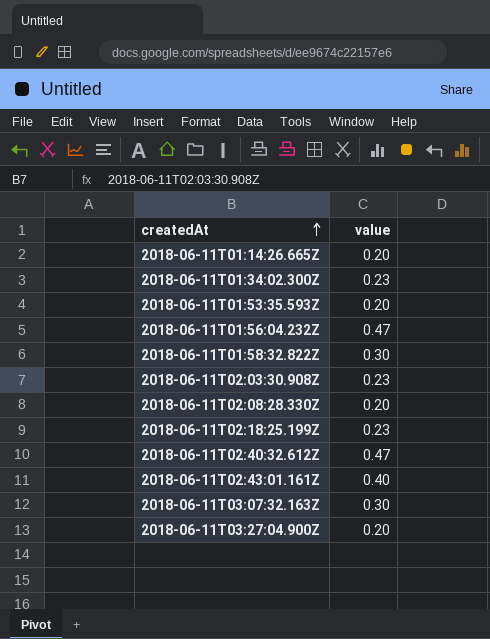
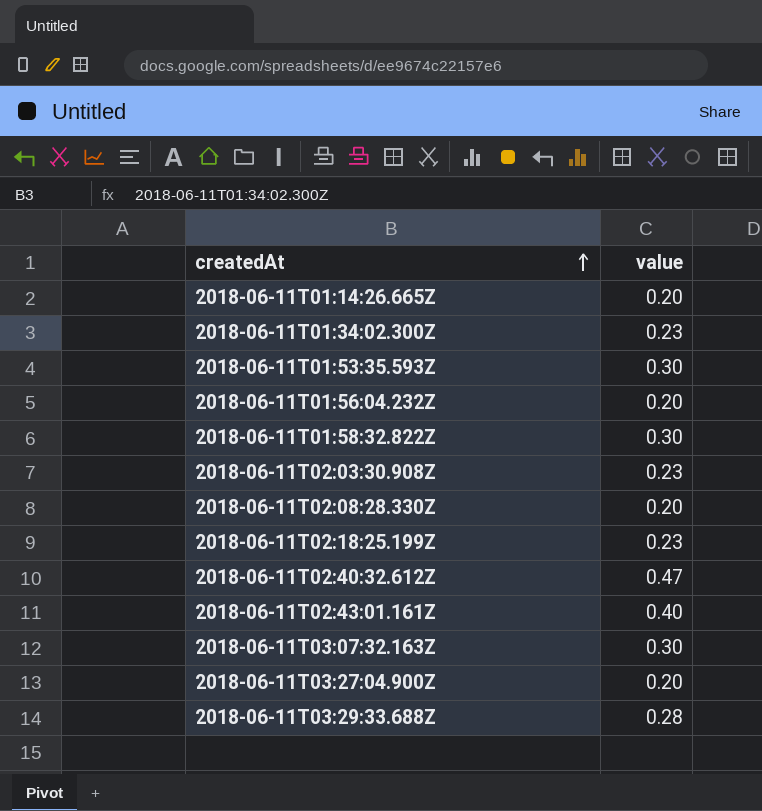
2018-06-11T01:53:35.593Z | value: 0.20 -> 0.30
2018-06-11T01:56:04.232Z | value: 0.47 -> 0.20
row 2018-06-11T03:29:33.688Z: none -> 0.28

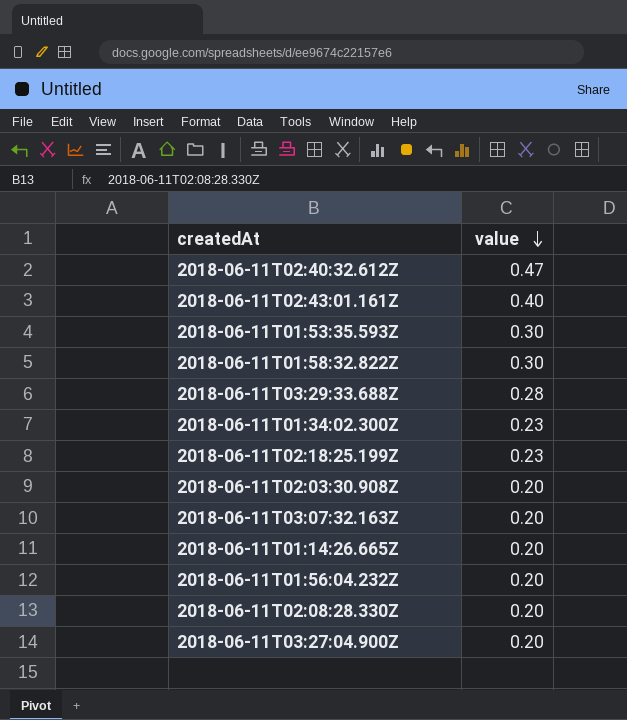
row order: createdAt ascending -> value descending
2018-06-11T02:03:30.908Z | value: 0.23 -> 0.20
2018-06-11T03:07:32.163Z | value: 0.30 -> 0.20

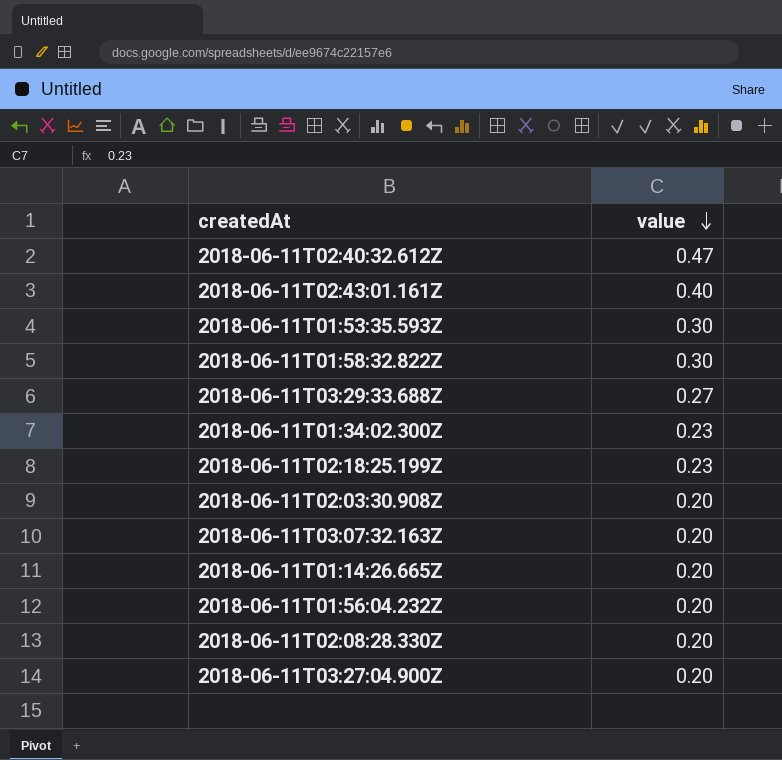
2018-06-11T03:29:33.688Z | value: 0.28 -> 0.27

